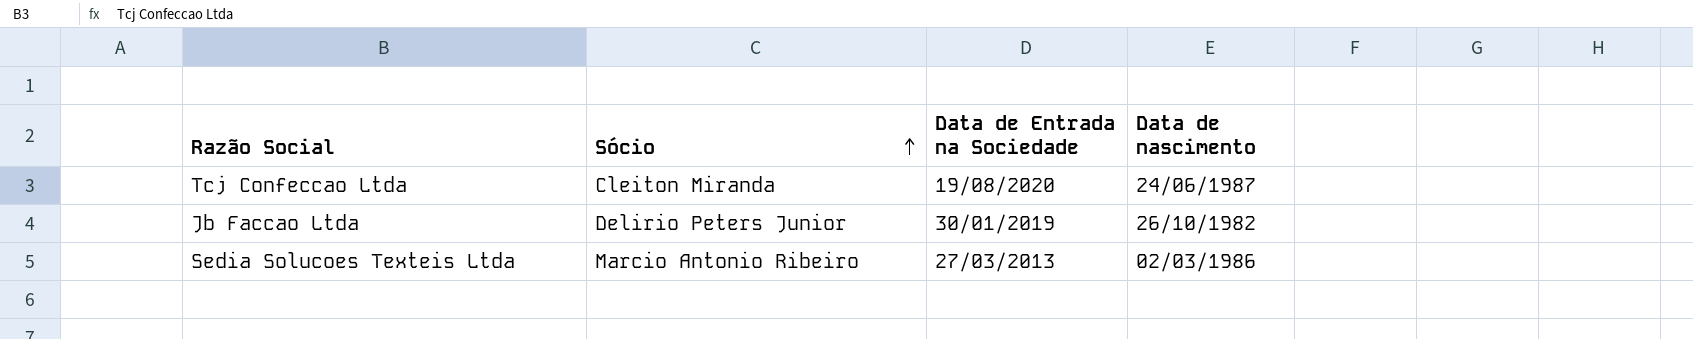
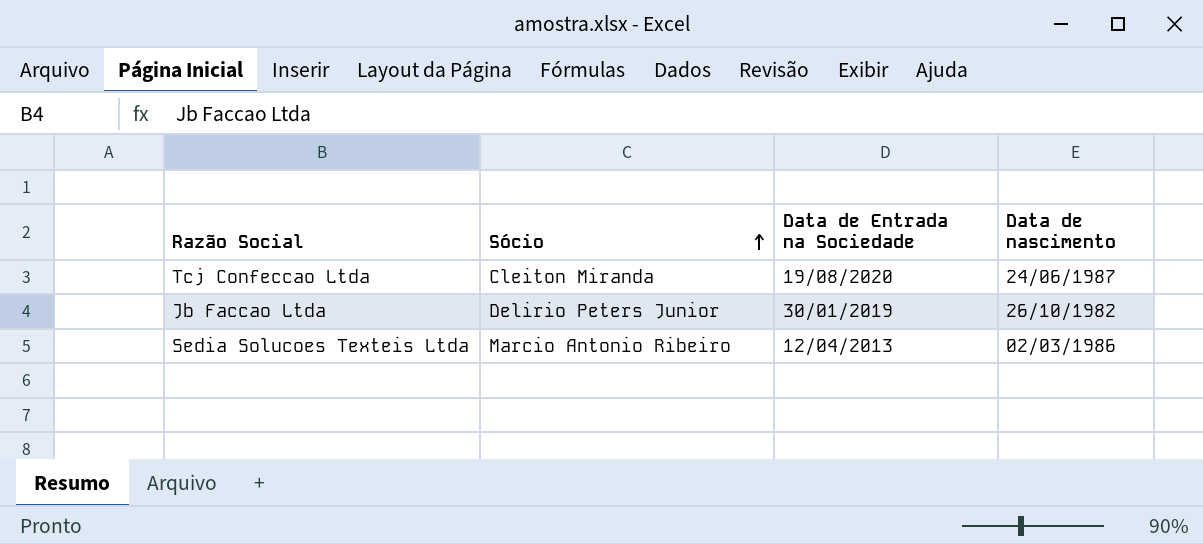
Sedia Solucoes Texteis Ltda | Data de Entrada na Sociedade: 27/03/2013 -> 12/04/2013

